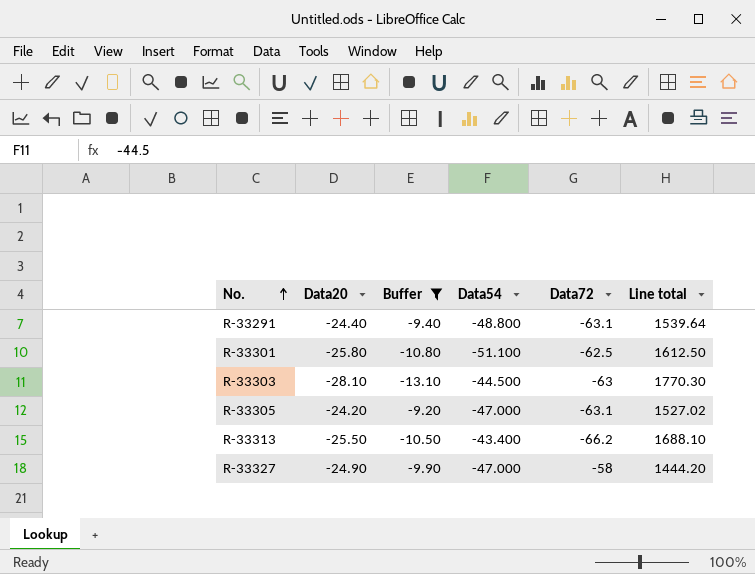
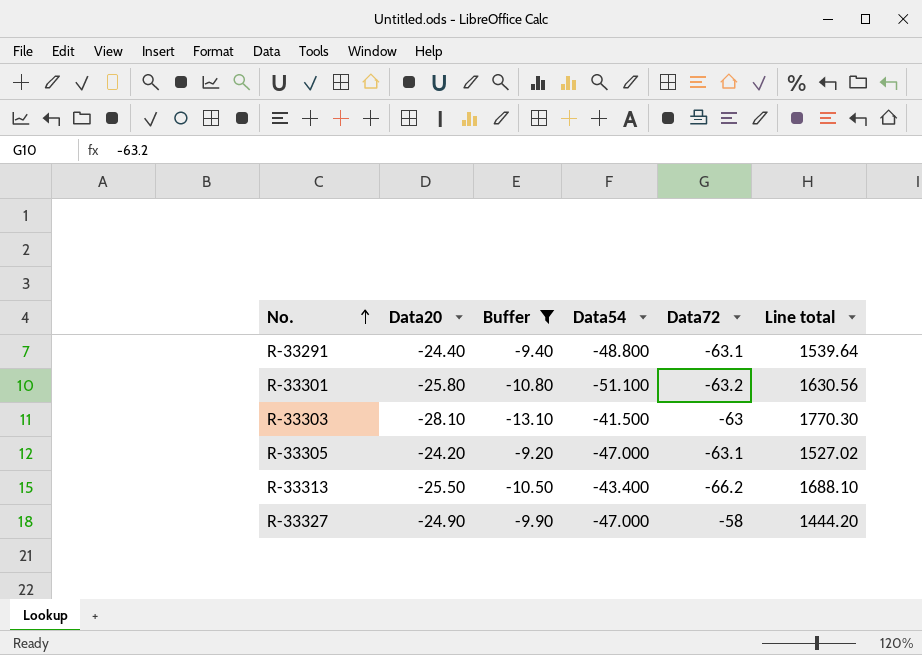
R-33301 | Data72: -62.5 -> -63.2
R-33301 | Line total: 1612.50 -> 1630.56
R-33303 | Data54: -44.500 -> -41.500

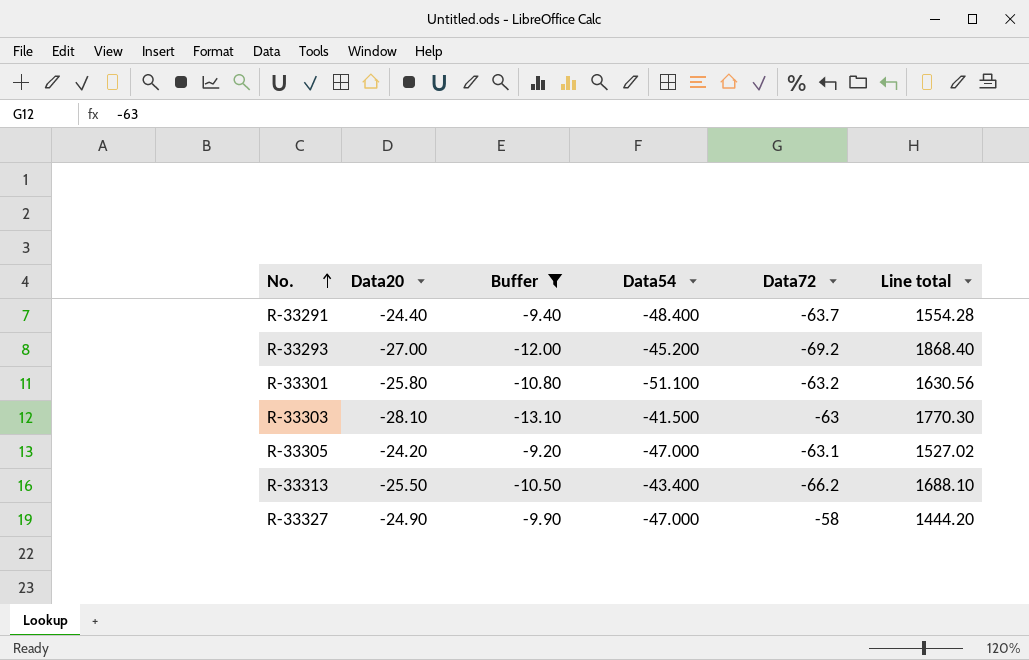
R-33291 | Data54: -48.800 -> -48.400
R-33291 | Data72: -63.1 -> -63.7
R-33291 | Line total: 1539.64 -> 1554.28
row R-33293: none -> -27.00 | -12.00 | -45.200 | -69.2 | 1868.40

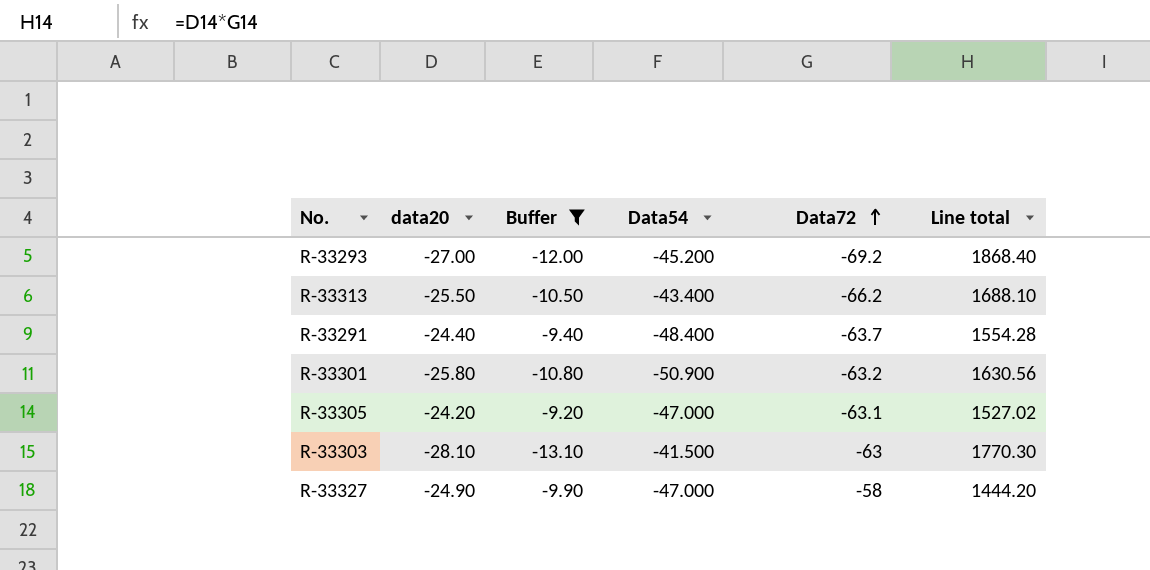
row order: No. ascending -> Data72 ascending
column name: Data20 -> data20
R-33301 | Data54: -51.100 -> -50.900

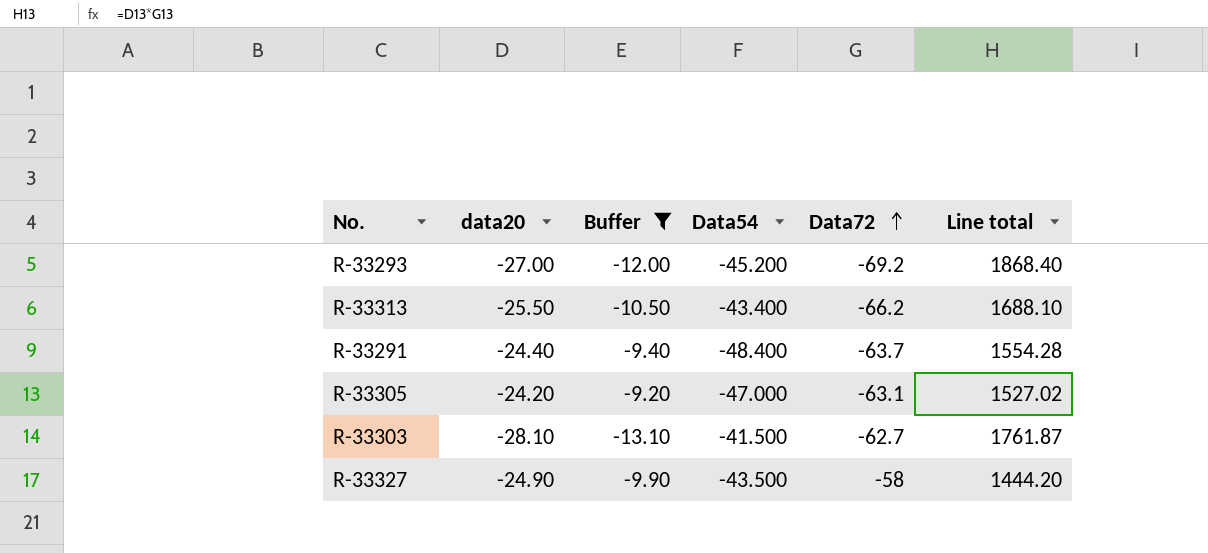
row R-33301: -25.80 | -10.80 | -50.900 | -63.2 | 1630.56 -> none
R-33303 | Data72: -63 -> -62.7
R-33303 | Line total: 1770.30 -> 1761.87
R-33327 | Data54: -47.000 -> -43.500

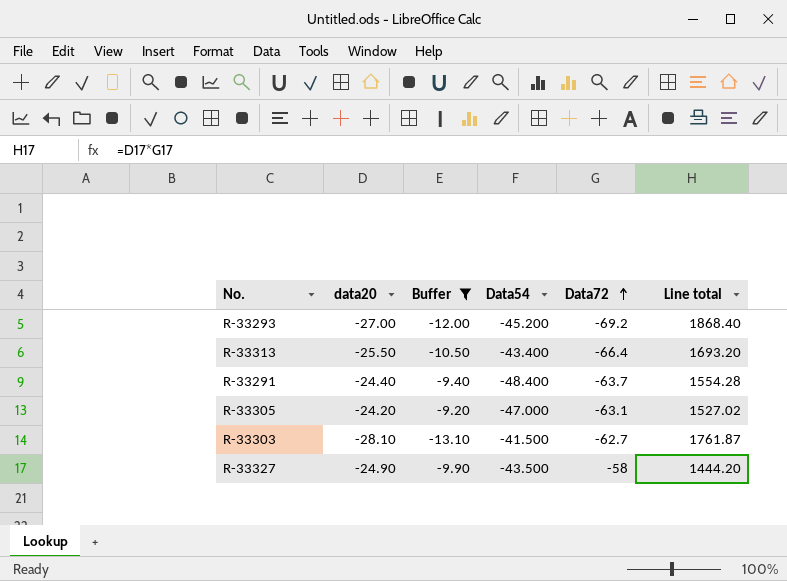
R-33313 | Data72: -66.2 -> -66.4
R-33313 | Line total: 1688.10 -> 1693.20

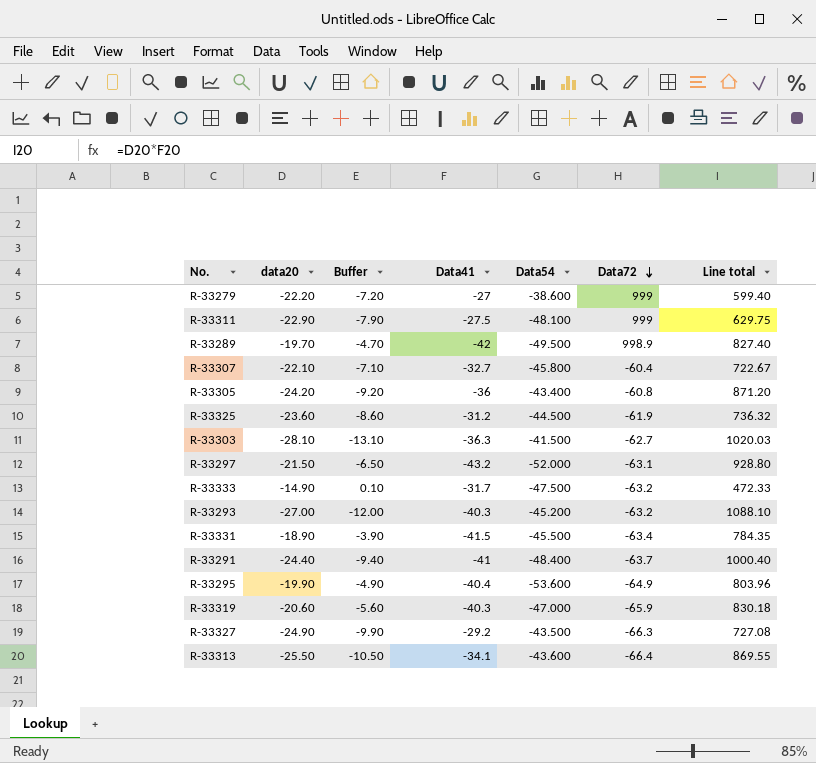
filter: Buffer <= -9.20 -> none
row order: Data72 ascending -> Data72 descending
column Data41 | position: none -> 4
column Line total | formula: [data20] * [Data72] -> [data20] * [Data41]
R-33305 | Data54: -47.000 -> -43.400
R-33305 | Data72: -63.1 -> -60.8
R-33293 | Data72: -69.2 -> -63.2
R-33327 | Data72: -58 -> -66.3
R-33313 | Data54: -43.400 -> -43.600

